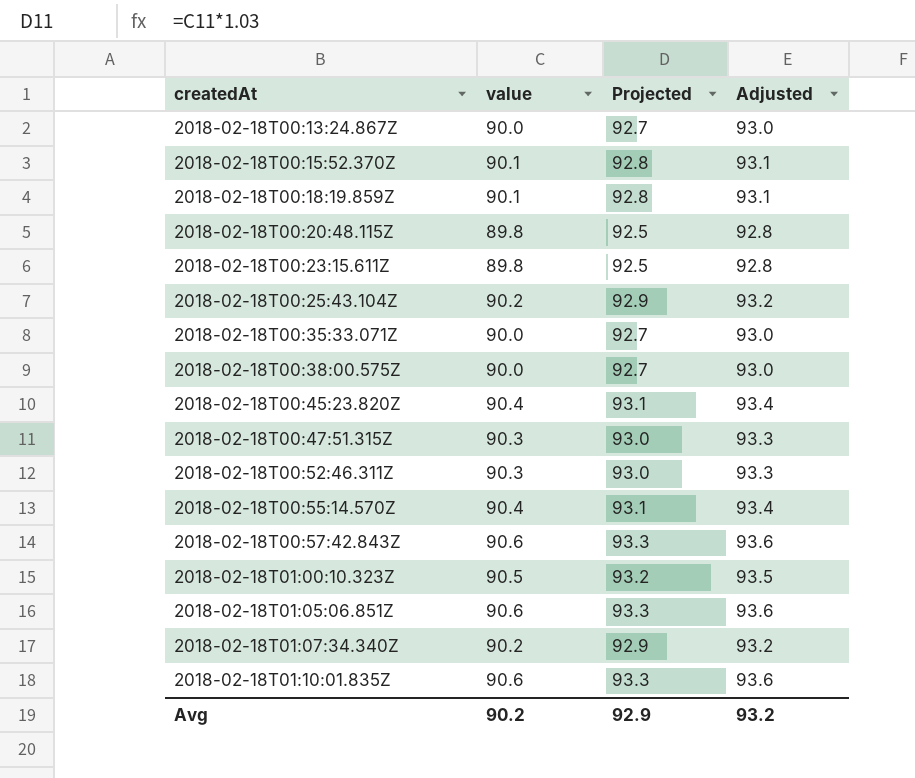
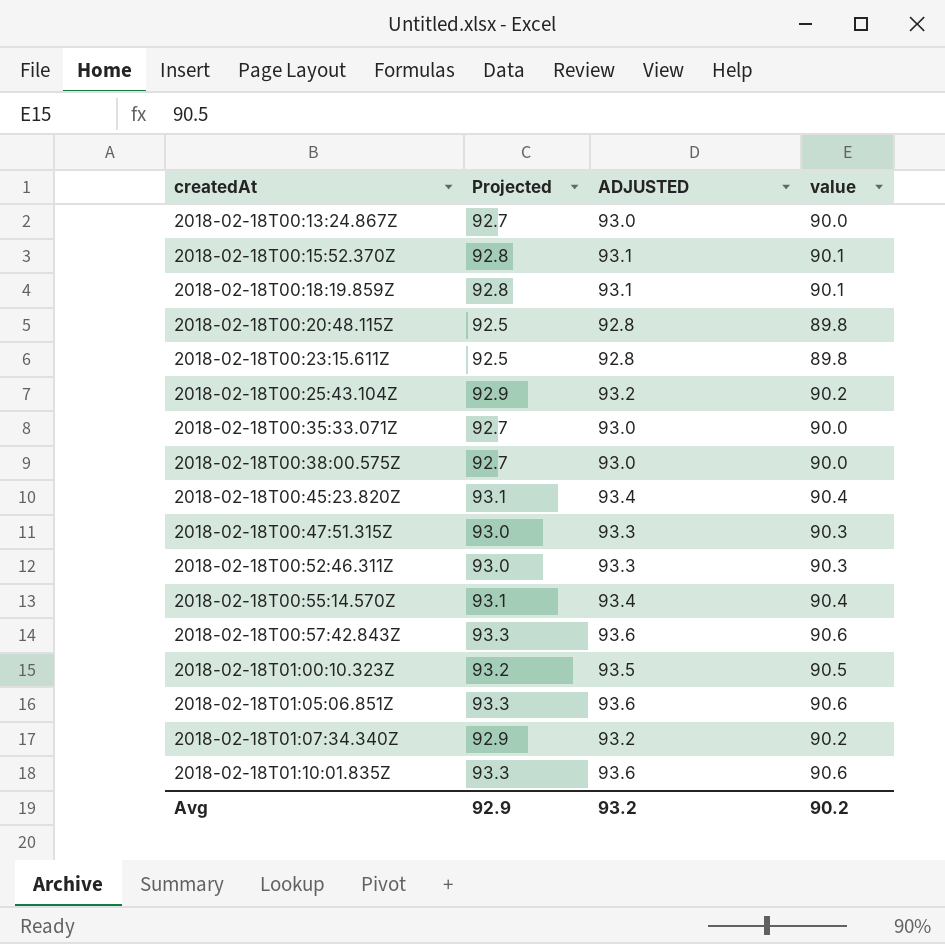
column name: Adjusted -> ADJUSTED
column value | position: 2 -> 4

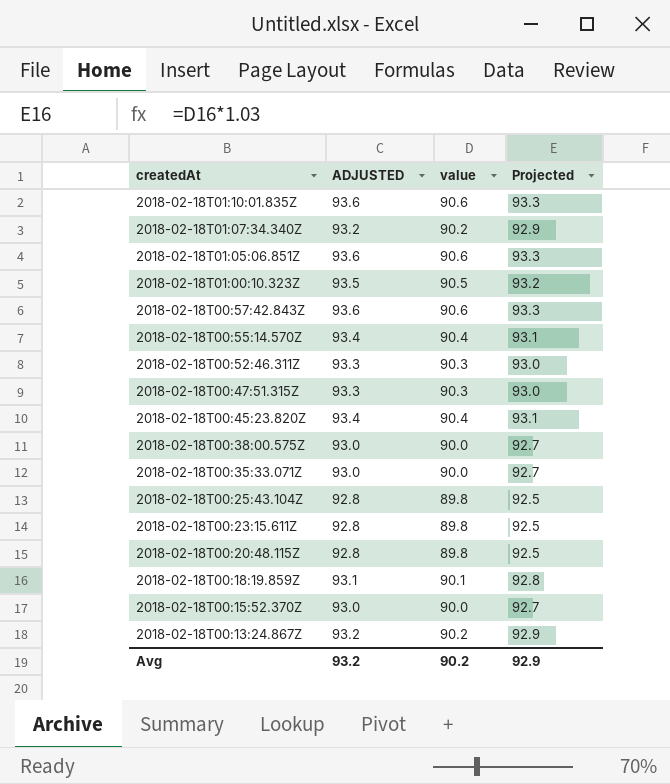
row order: createdAt ascending -> createdAt descending
column Projected | position: 2 -> 4
2018-02-18T00:25:43.104Z | ADJUSTED: 93.2 -> 92.8
2018-02-18T00:25:43.104Z | value: 90.2 -> 89.8
2018-02-18T00:25:43.104Z | Projected: 92.9 -> 92.5
2018-02-18T00:15:52.370Z | ADJUSTED: 93.1 -> 93.0
2018-02-18T00:15:52.370Z | value: 90.1 -> 90.0
2018-02-18T00:15:52.370Z | Projected: 92.8 -> 92.7
2018-02-18T00:13:24.867Z | ADJUSTED: 93.0 -> 93.2
2018-02-18T00:13:24.867Z | value: 90.0 -> 90.2
2018-02-18T00:13:24.867Z | Projected: 92.7 -> 92.9

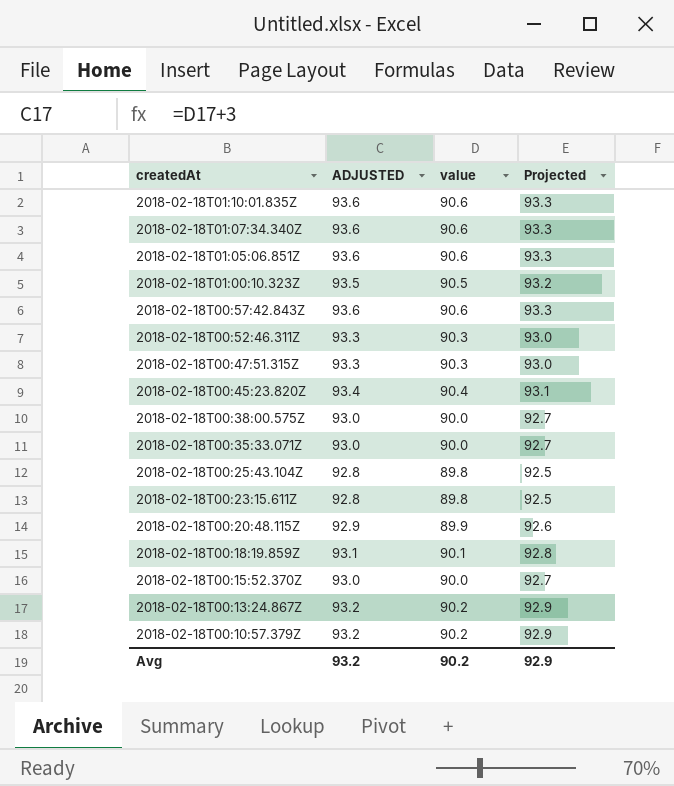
row 2018-02-18T00:55:14.570Z: 93.4 | 90.4 | 93.1 -> none
2018-02-18T01:07:34.340Z | ADJUSTED: 93.2 -> 93.6
2018-02-18T01:07:34.340Z | value: 90.2 -> 90.6
2018-02-18T01:07:34.340Z | Projected: 92.9 -> 93.3
2018-02-18T00:20:48.115Z | ADJUSTED: 92.8 -> 92.9
2018-02-18T00:20:48.115Z | value: 89.8 -> 89.9
2018-02-18T00:20:48.115Z | Projected: 92.5 -> 92.6
row 2018-02-18T00:10:57.379Z: none -> 93.2 | 90.2 | 92.9

